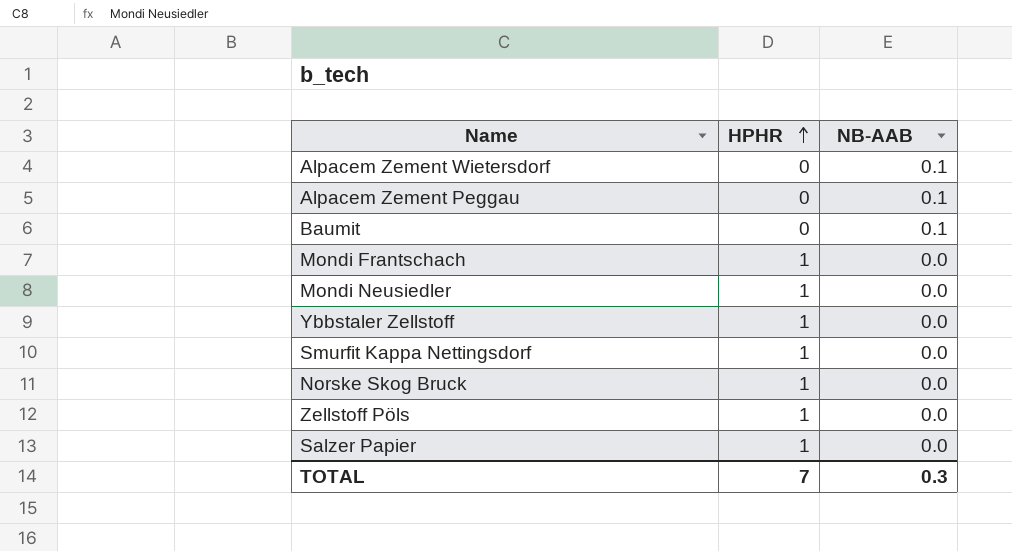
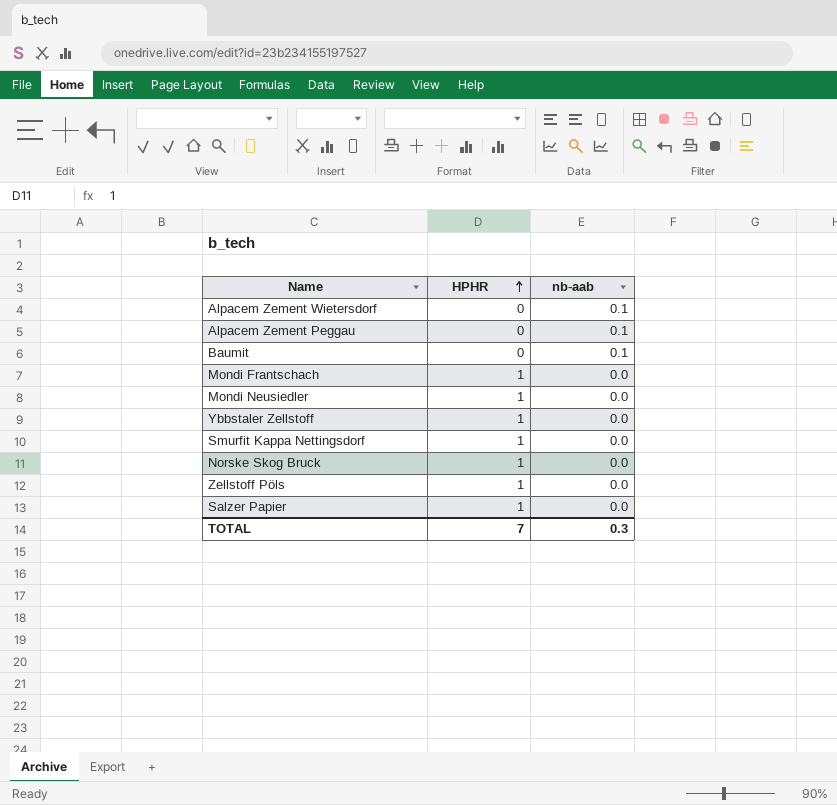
column name: NB-AAB -> nb-aab

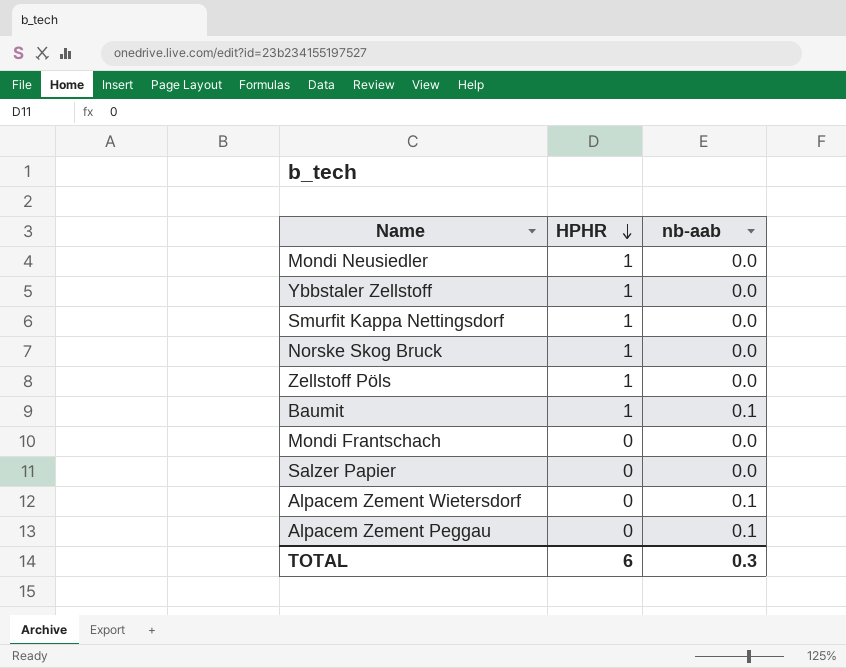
row order: HPHR ascending -> HPHR descending
Baumit | HPHR: 0 -> 1
Mondi Frantschach | HPHR: 1 -> 0
Salzer Papier | HPHR: 1 -> 0
TOTAL | HPHR: 7 -> 6

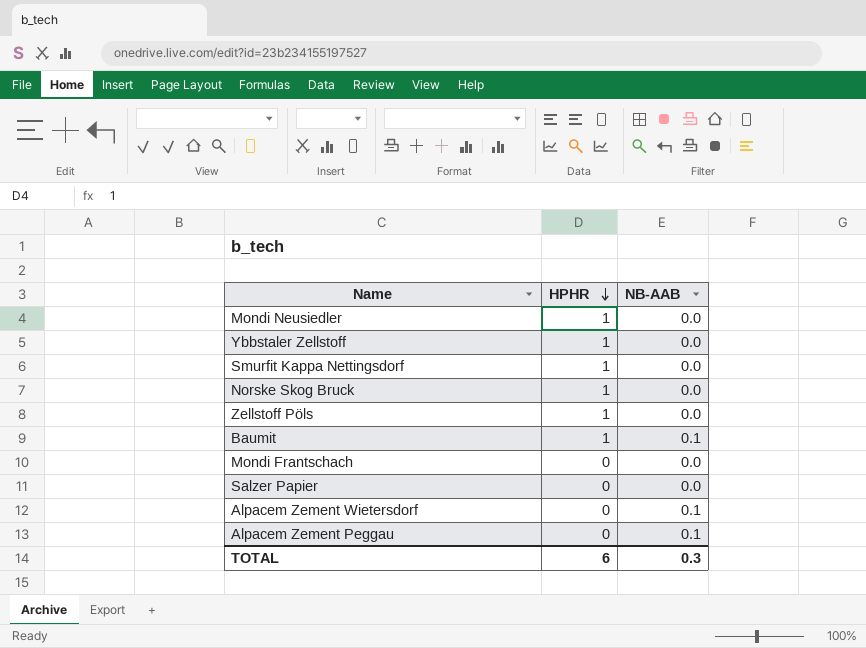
column name: nb-aab -> NB-AAB

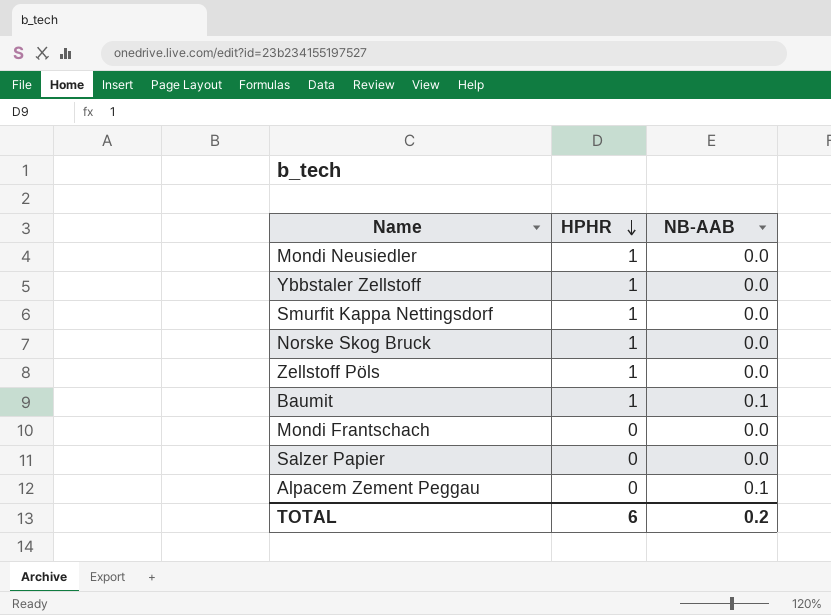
row Alpacem Zement Wietersdorf: 0 | 0.1 -> none
TOTAL | NB-AAB: 0.3 -> 0.2

